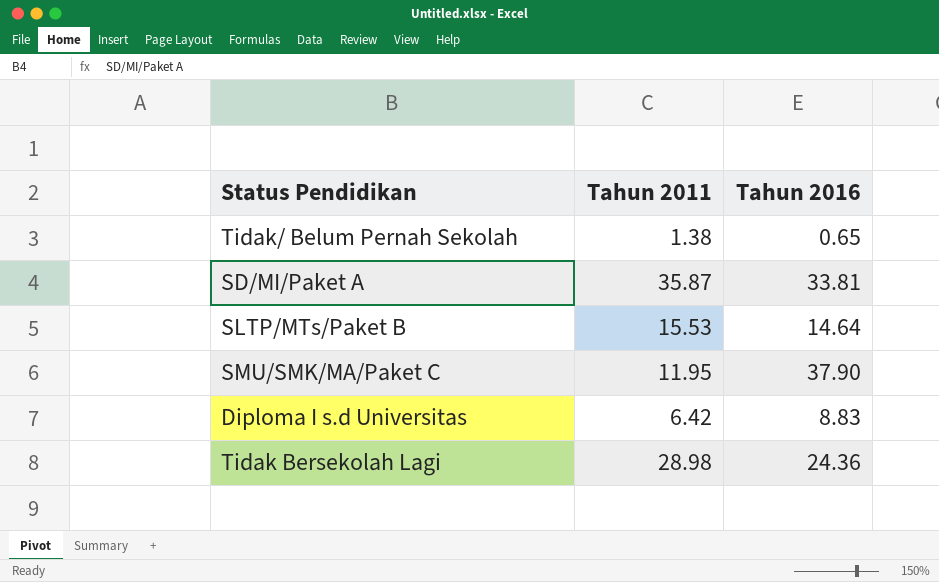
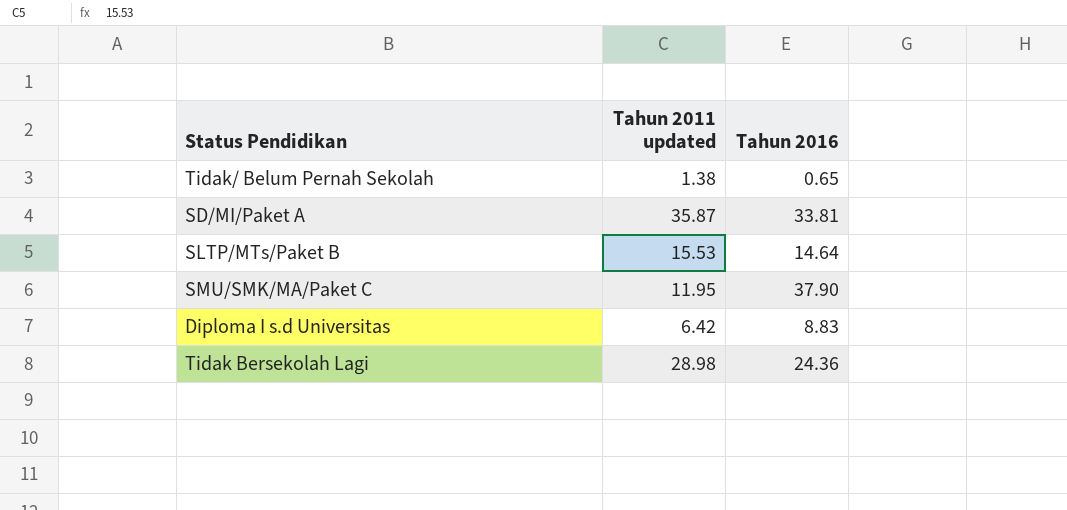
column name: Tahun 2011 -> Tahun 2011 updated

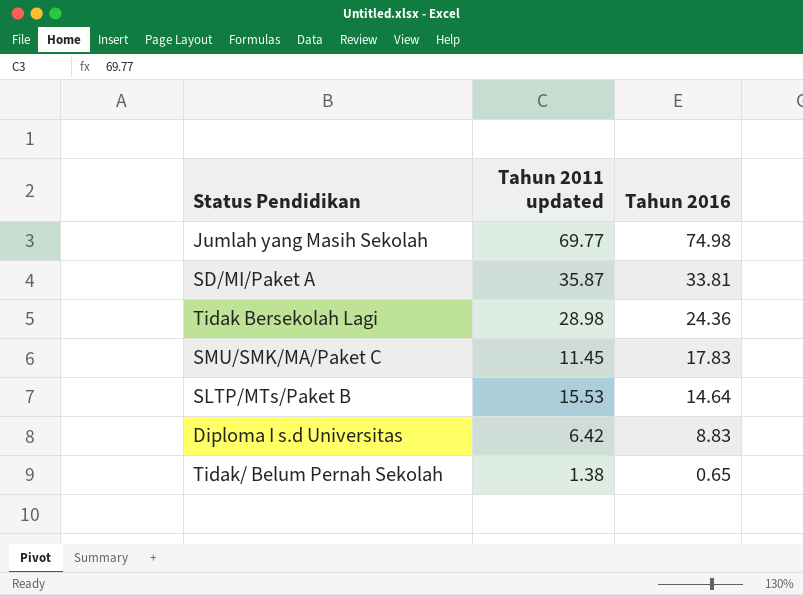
row order: none -> Tahun 2016 descending
row Jumlah yang Masih Sekolah: none -> 69.77 | 74.98
SMU/SMK/MA/Paket C | Tahun 2011 updated: 11.95 -> 11.45
SMU/SMK/MA/Paket C | Tahun 2016: 37.90 -> 17.83

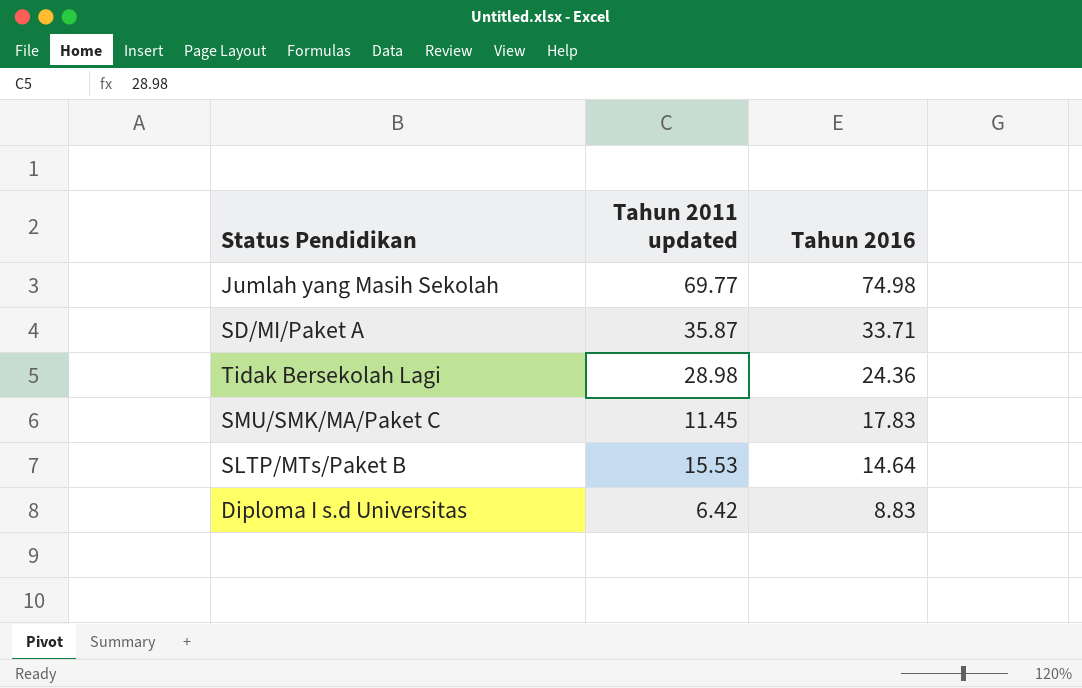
row Tidak/ Belum Pernah Sekolah: 1.38 | 0.65 -> none
SD/MI/Paket A | Tahun 2016: 33.81 -> 33.71

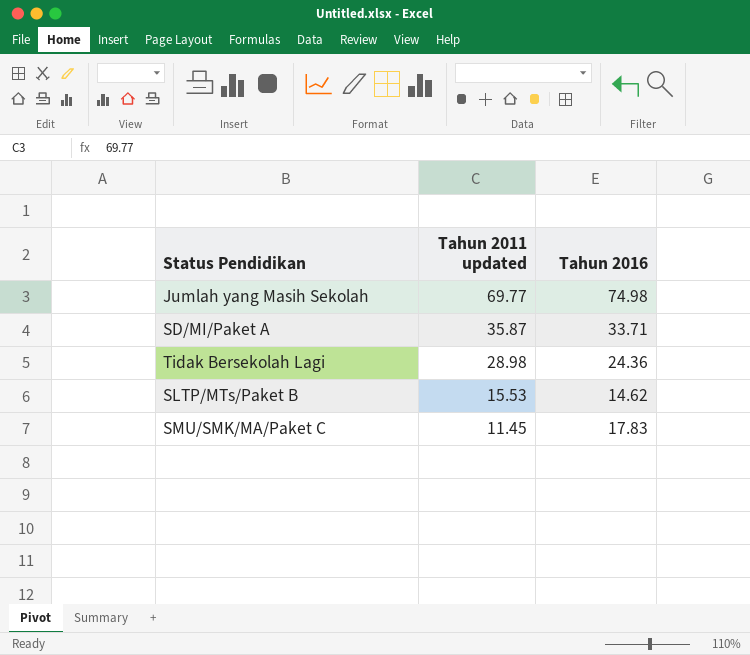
row order: Tahun 2016 descending -> Tahun 2011 updated descending
row Diploma I s.d Universitas: 6.42 | 8.83 -> none
SLTP/MTs/Paket B | Tahun 2016: 14.64 -> 14.62

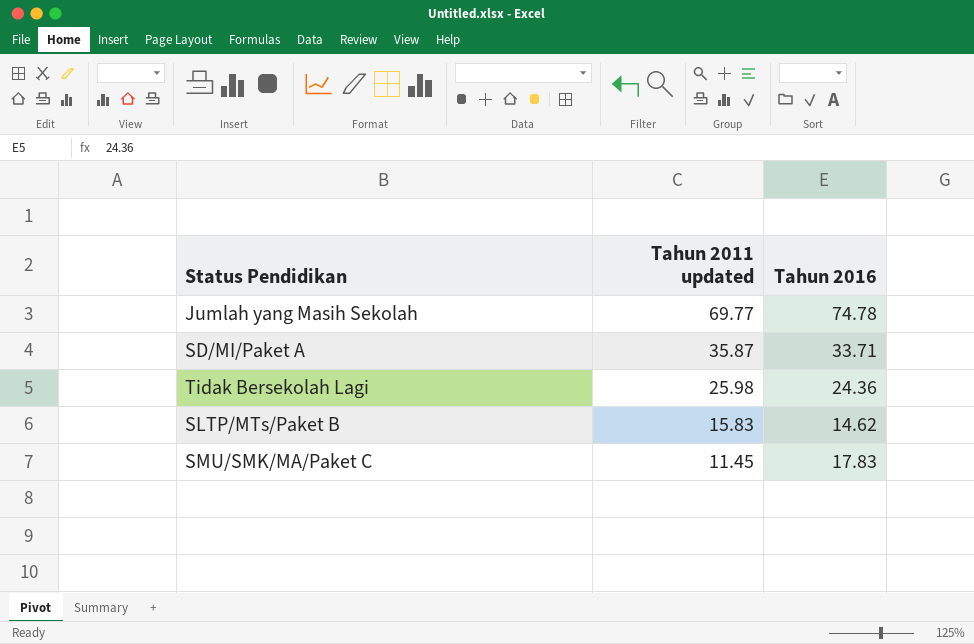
Jumlah yang Masih Sekolah | Tahun 2016: 74.98 -> 74.78
Tidak Bersekolah Lagi | Tahun 2011 updated: 28.98 -> 25.98
SLTP/MTs/Paket B | Tahun 2011 updated: 15.53 -> 15.83

